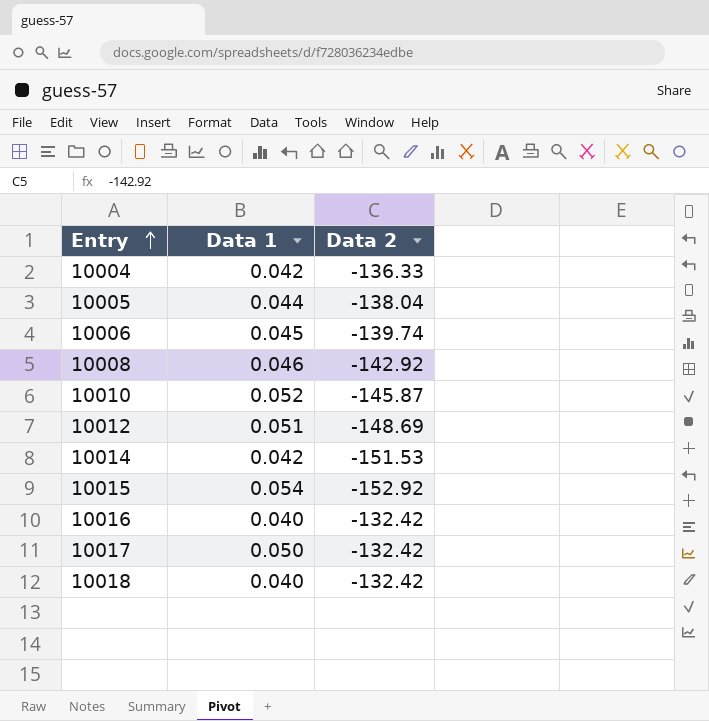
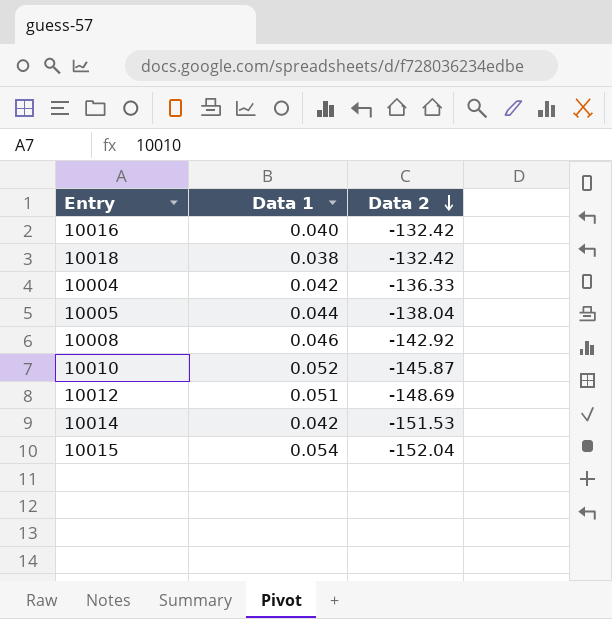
row order: Entry ascending -> Data 2 descending
row 10006: 0.045 | -139.74 -> none
row 10017: 0.050 | -132.42 -> none
10018 | Data 1: 0.040 -> 0.038
10015 | Data 2: -152.92 -> -152.04

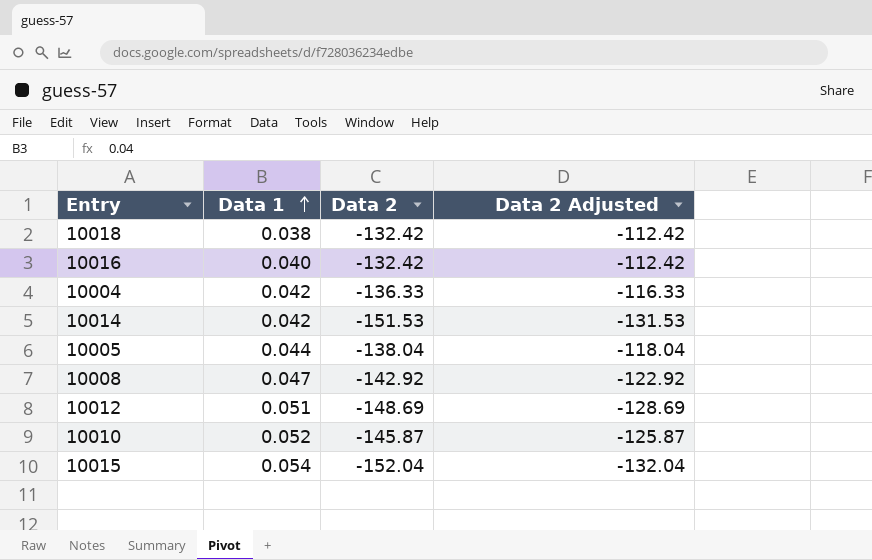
row order: Data 2 descending -> Data 1 ascending
column Data 2 Adjusted | formula: none -> [Data 2] + 20
10008 | Data 1: 0.046 -> 0.047

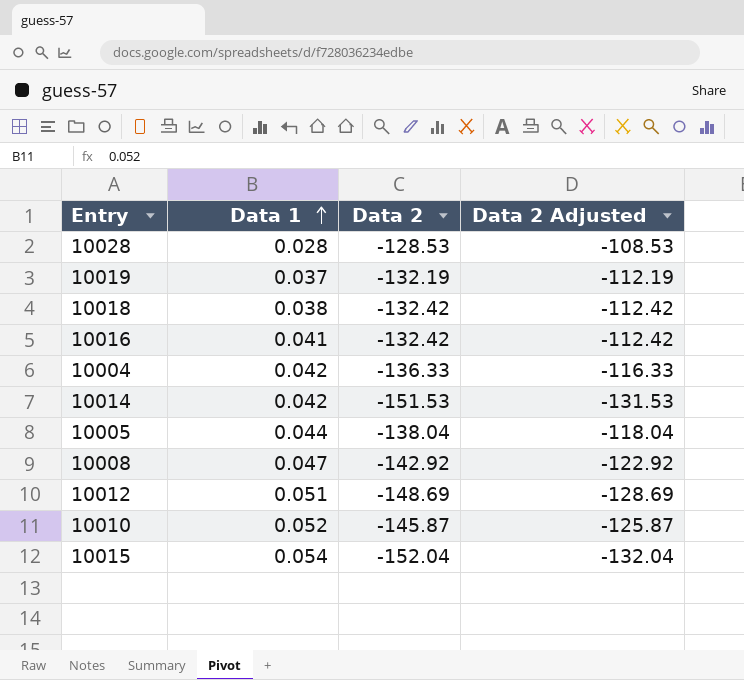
row 10028: none -> 0.028 | -128.53 | -108.53
row 10019: none -> 0.037 | -132.19 | -112.19
10016 | Data 1: 0.040 -> 0.041

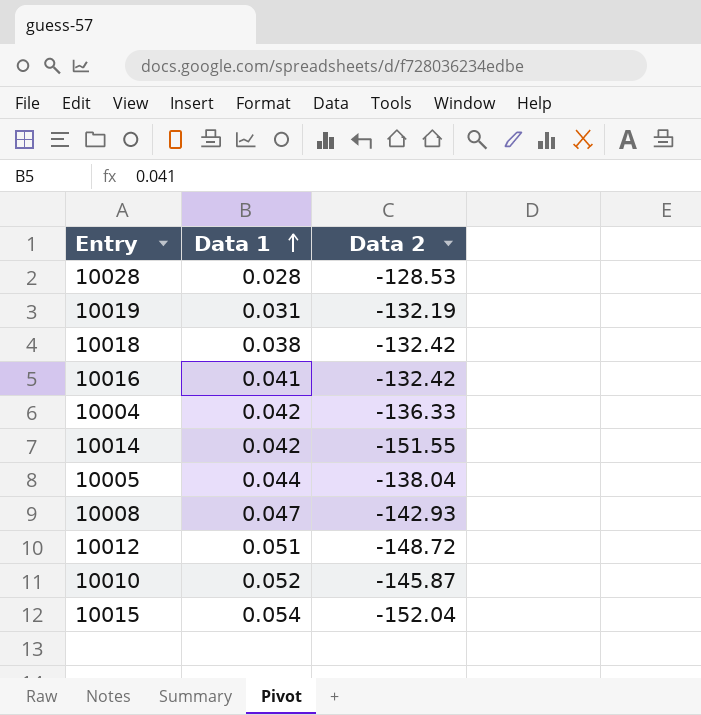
column Data 2 Adjusted | formula: [Data 2] + 20 -> none
10019 | Data 1: 0.037 -> 0.031
10014 | Data 2: -151.53 -> -151.55
10008 | Data 2: -142.92 -> -142.93
10012 | Data 2: -148.69 -> -148.72

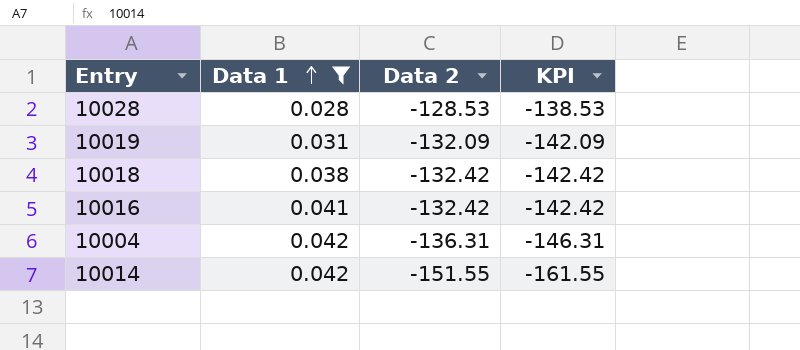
filter: none -> Data 1 <= 0.042
column KPI | formula: none -> [Data 2] - 10
10019 | Data 2: -132.19 -> -132.09
10004 | Data 2: -136.33 -> -136.31

